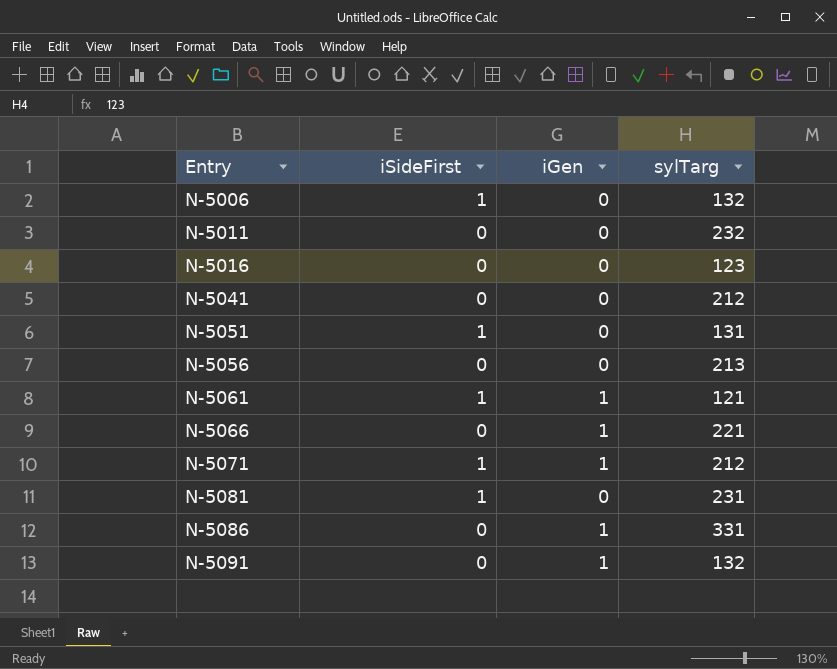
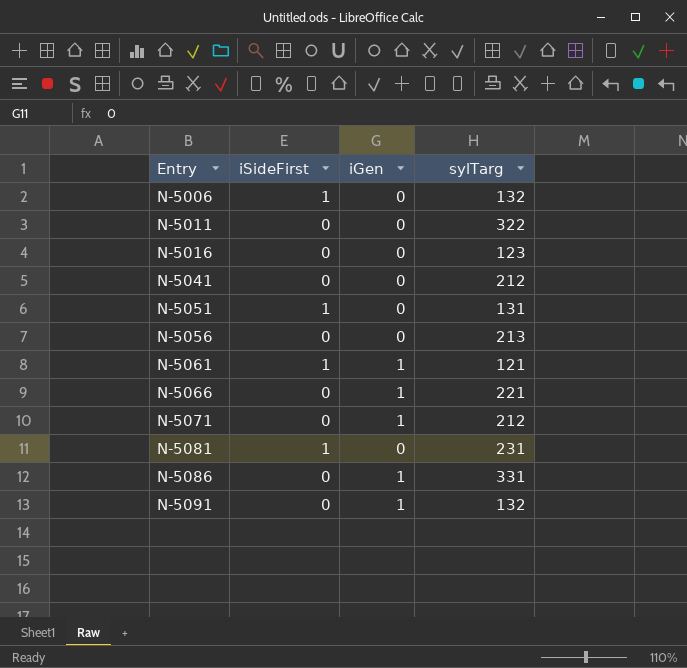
N-5011 | sylTarg: 232 -> 322
N-5071 | iSideFirst: 1 -> 0

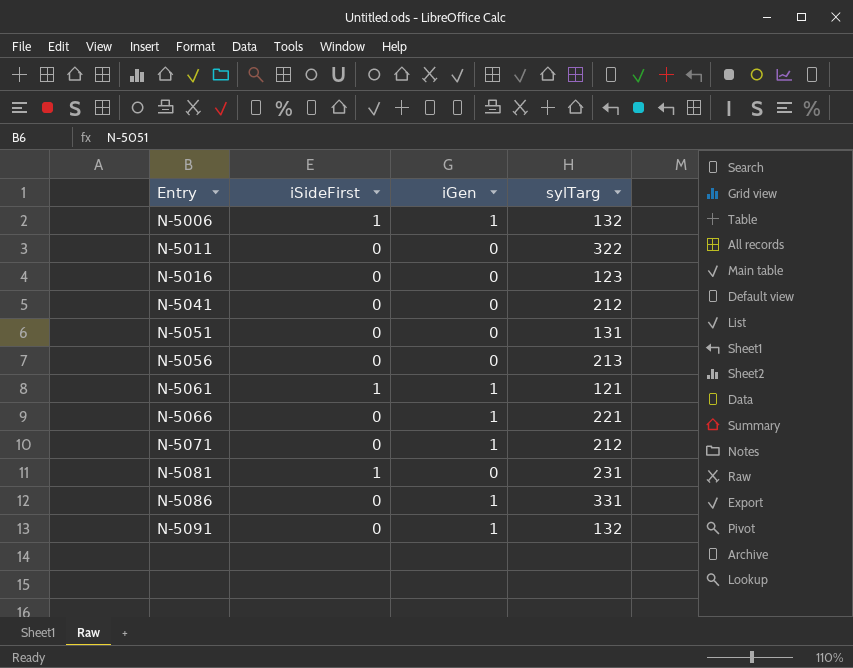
N-5006 | iGen: 0 -> 1
N-5051 | iSideFirst: 1 -> 0

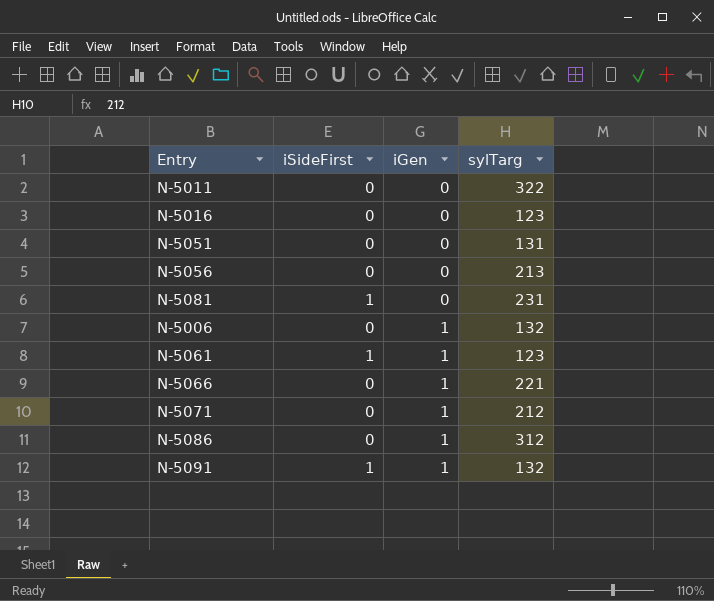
row order: Entry ascending -> iGen ascending
row N-5041: 0 | 0 | 212 -> none
N-5006 | iSideFirst: 1 -> 0
N-5061 | sylTarg: 121 -> 123
N-5086 | sylTarg: 331 -> 312
N-5091 | iSideFirst: 0 -> 1

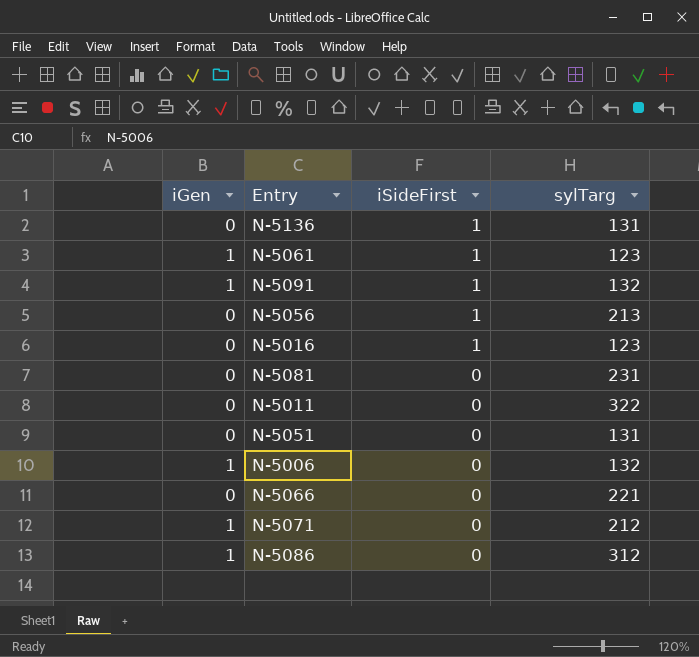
row order: iGen ascending -> iSideFirst descending
column iGen | position: 3 -> 1
row N-5136: none -> 0 | 1 | 131
N-5056 | iSideFirst: 0 -> 1
N-5016 | iSideFirst: 0 -> 1
N-5081 | iSideFirst: 1 -> 0
N-5066 | iGen: 1 -> 0

